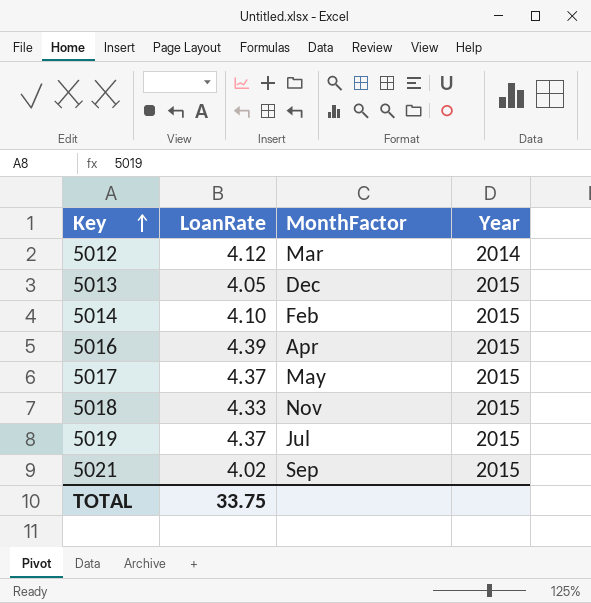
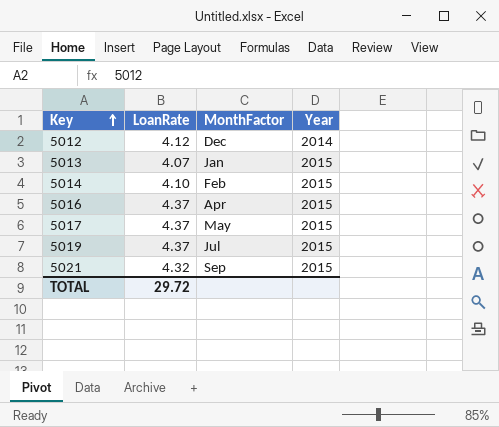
row 5018: 4.33 | Nov | 2015 -> none
5012 | MonthFactor: Mar -> Dec
5013 | LoanRate: 4.05 -> 4.07
5013 | MonthFactor: Dec -> Jan
5016 | LoanRate: 4.39 -> 4.37
5021 | LoanRate: 4.02 -> 4.32
TOTAL | LoanRate: 33.75 -> 29.72

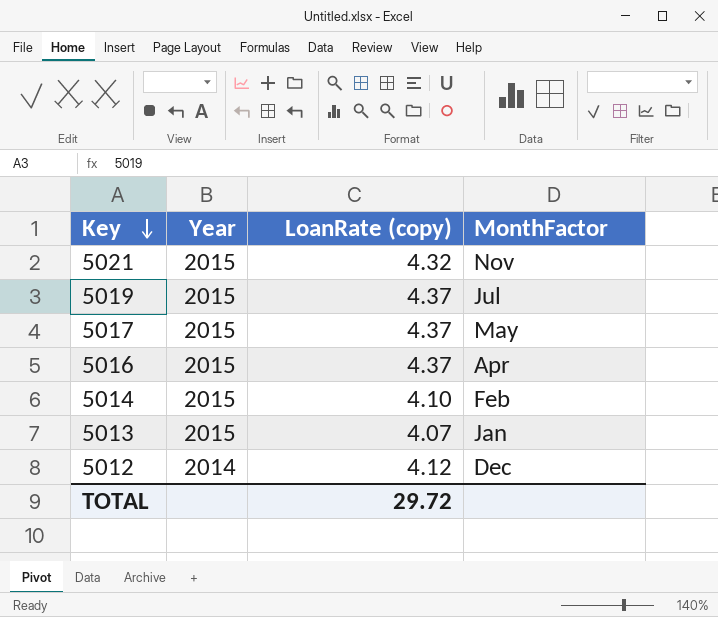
row order: Key ascending -> Key descending
column Year | position: 4 -> 2
column name: LoanRate -> LoanRate (copy)
5021 | MonthFactor: Sep -> Nov

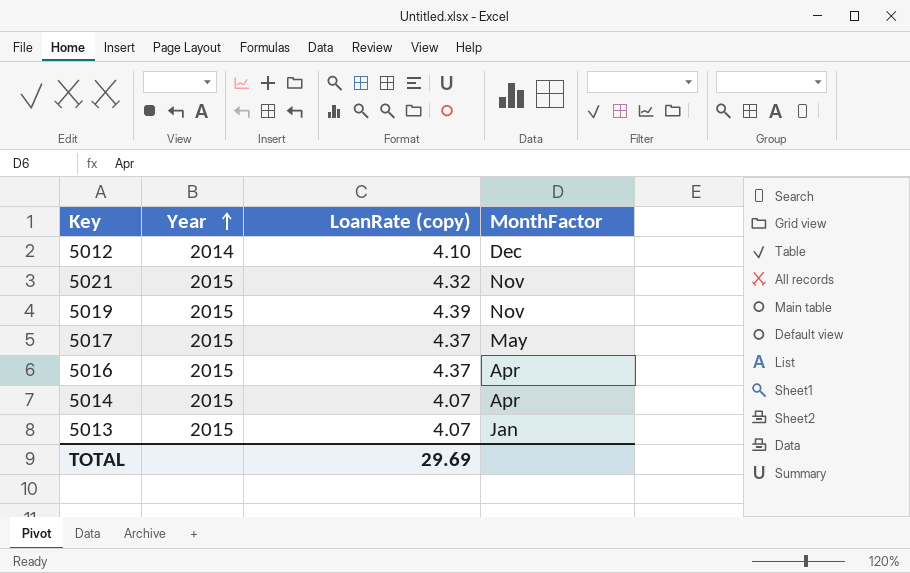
row order: Key descending -> Year ascending
5012 | LoanRate (copy): 4.12 -> 4.10
5019 | LoanRate (copy): 4.37 -> 4.39
5019 | MonthFactor: Jul -> Nov
5014 | LoanRate (copy): 4.10 -> 4.07
5014 | MonthFactor: Feb -> Apr
TOTAL | LoanRate (copy): 29.72 -> 29.69

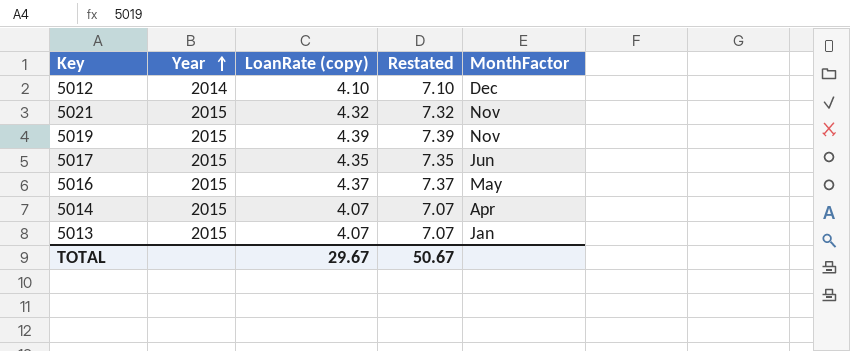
column Restated | formula: none -> [LoanRate (copy)] + 3
5017 | LoanRate (copy): 4.37 -> 4.35
5017 | MonthFactor: May -> Jun
5016 | MonthFactor: Apr -> May
TOTAL | LoanRate (copy): 29.69 -> 29.67

